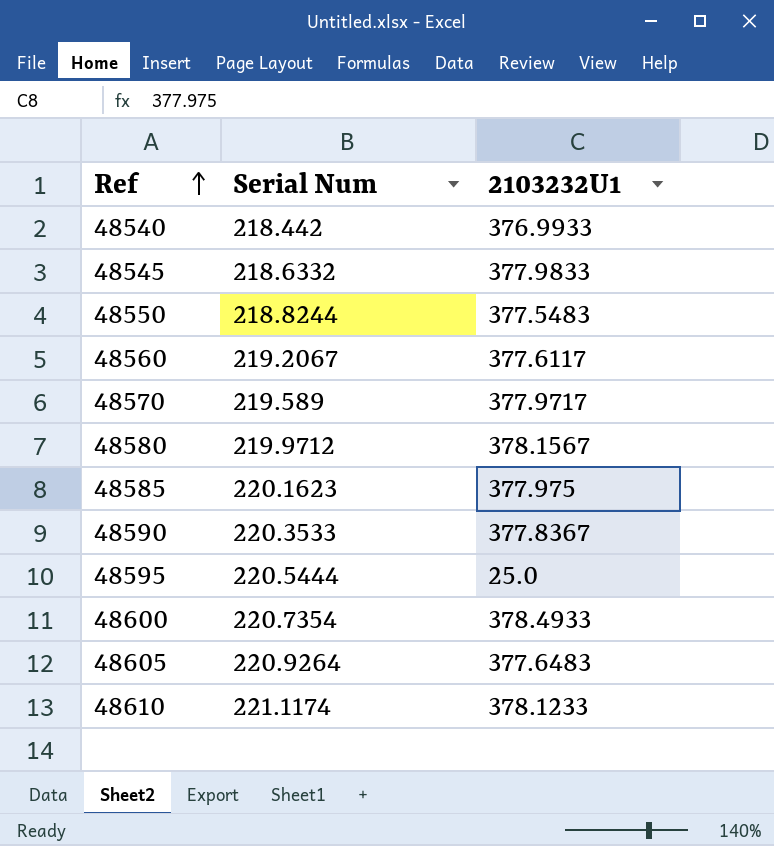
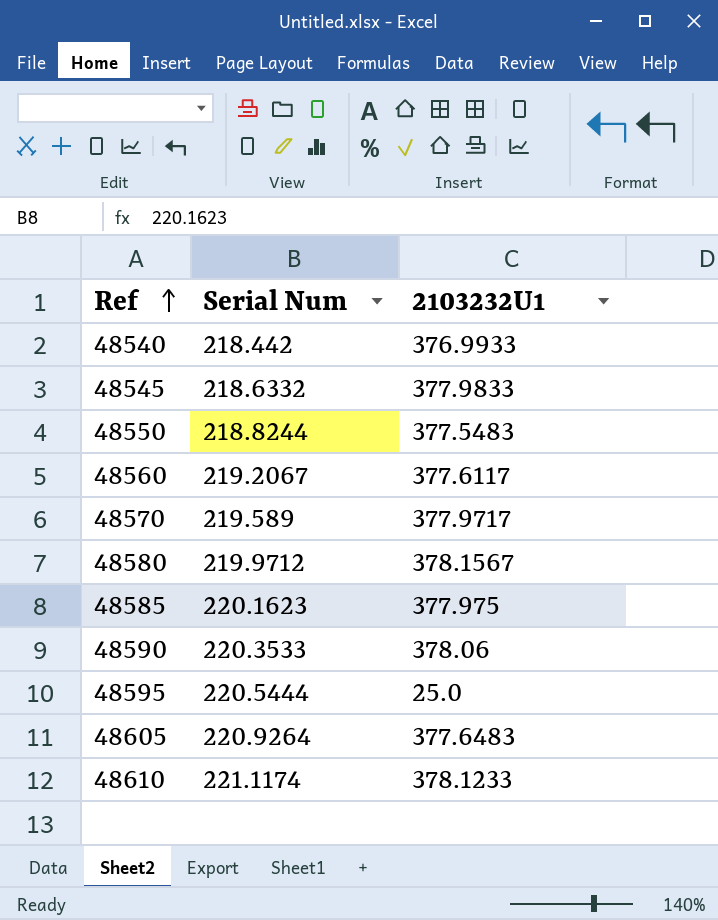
row 48600: 220.7354 | 378.4933 -> none
48590 | 2103232U1: 377.8367 -> 378.06

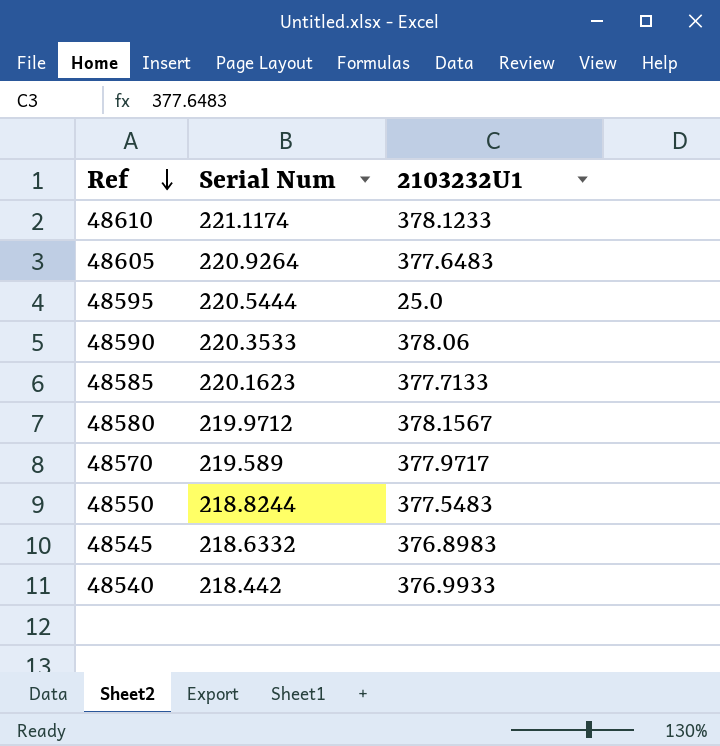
row order: Ref ascending -> Ref descending
row 48560: 219.2067 | 377.6117 -> none
48585 | 2103232U1: 377.975 -> 377.7133
48545 | 2103232U1: 377.9833 -> 376.8983

